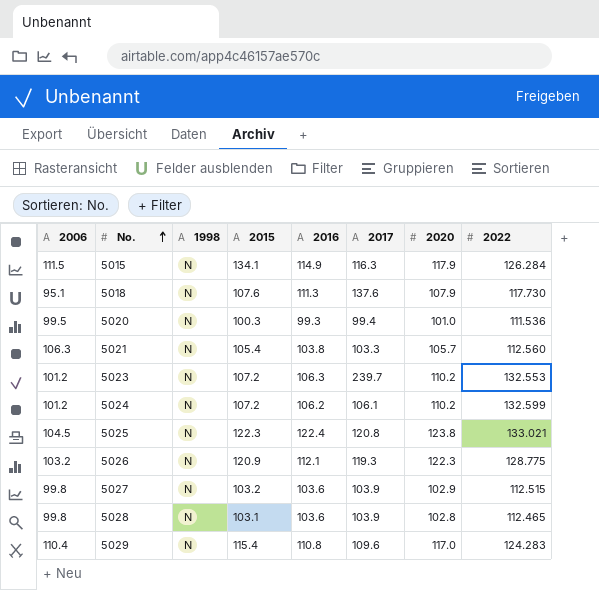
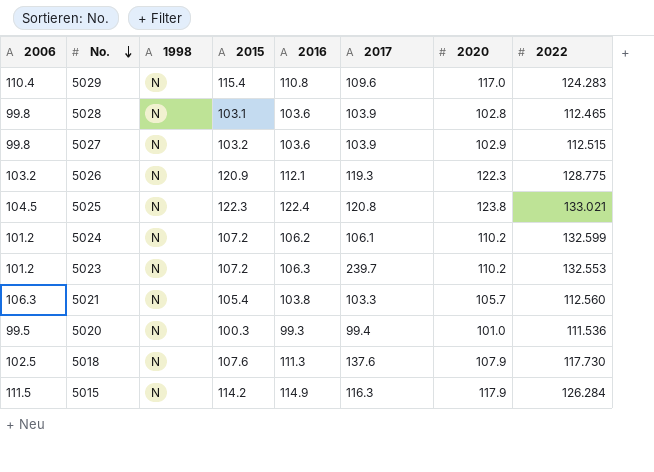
row order: No. ascending -> No. descending
5018 | 2006: 95.1 -> 102.5
5015 | 2015: 134.1 -> 114.2

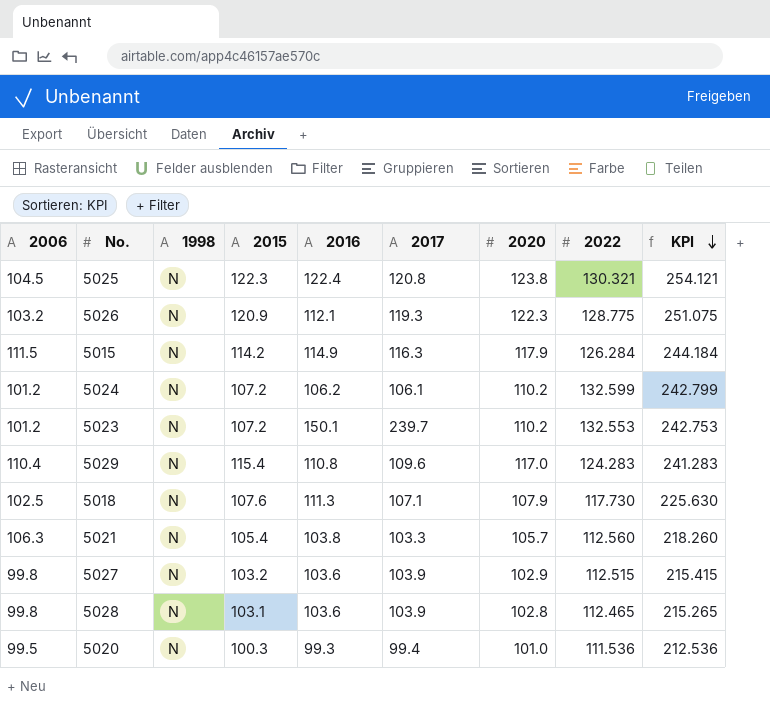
row order: No. descending -> KPI descending
column KPI | formula: none -> [2020] + [2022]
5025 | 2022: 133.021 -> 130.321
5023 | 2016: 106.3 -> 150.1
5018 | 2017: 137.6 -> 107.1

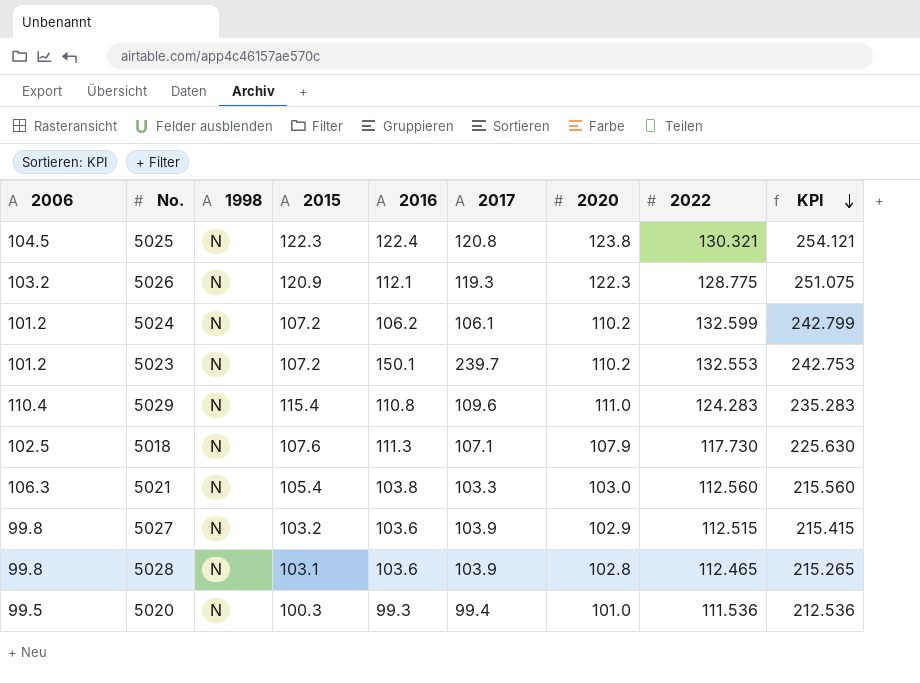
row 5015: 111.5 | N | 114.2 | 114.9 | 116.3 | 117.9 | 126.284 | 244.184 -> none
5029 | 2020: 117.0 -> 111.0
5029 | KPI: 241.283 -> 235.283
5021 | 2020: 105.7 -> 103.0
5021 | KPI: 218.260 -> 215.560

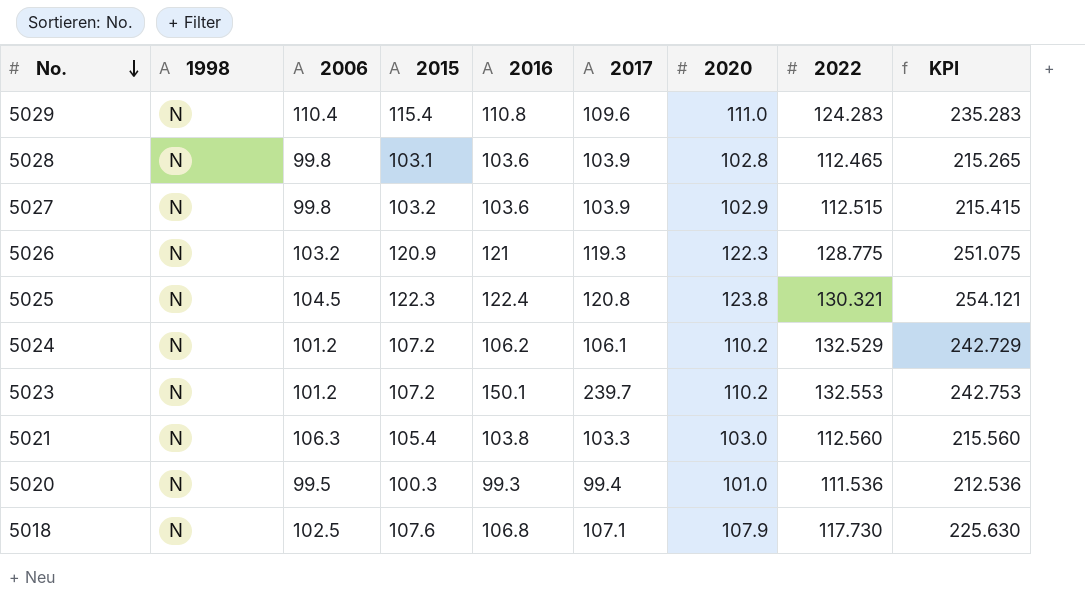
row order: KPI descending -> No. descending
column 2006 | position: 1 -> 3
5026 | 2016: 112.1 -> 121
5024 | 2022: 132.599 -> 132.529
5024 | KPI: 242.799 -> 242.729
5018 | 2016: 111.3 -> 106.8

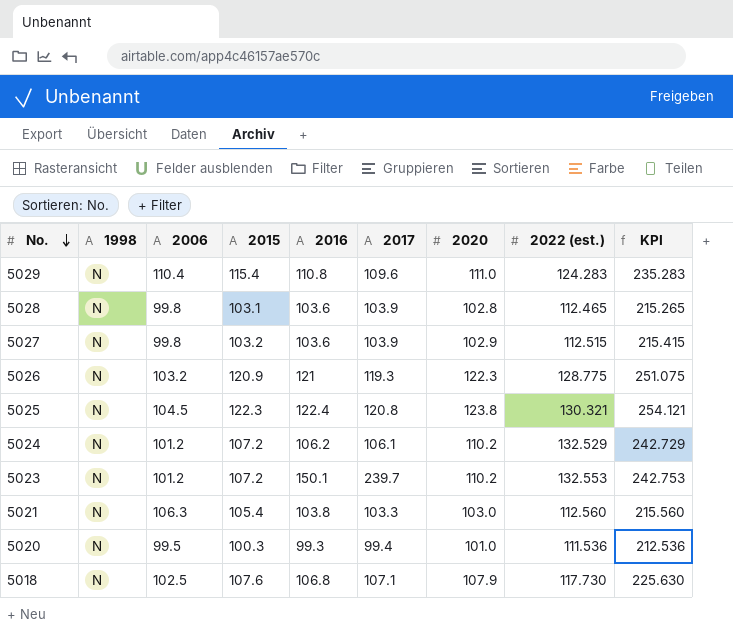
column name: 2022 -> 2022 (est.)

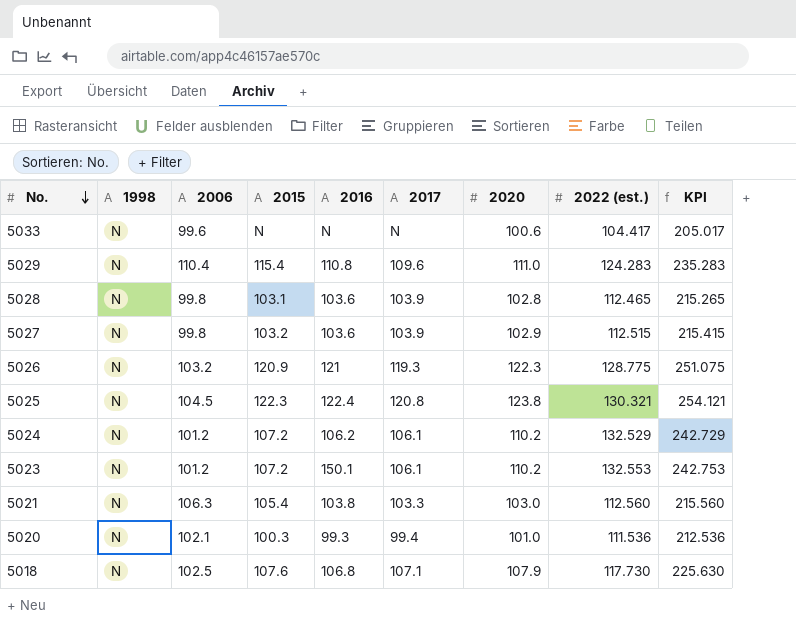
row 5033: none -> N | 99.6 | N | N | N | 100.6 | 104.417 | 205.017
5023 | 2017: 239.7 -> 106.1
5020 | 2006: 99.5 -> 102.1

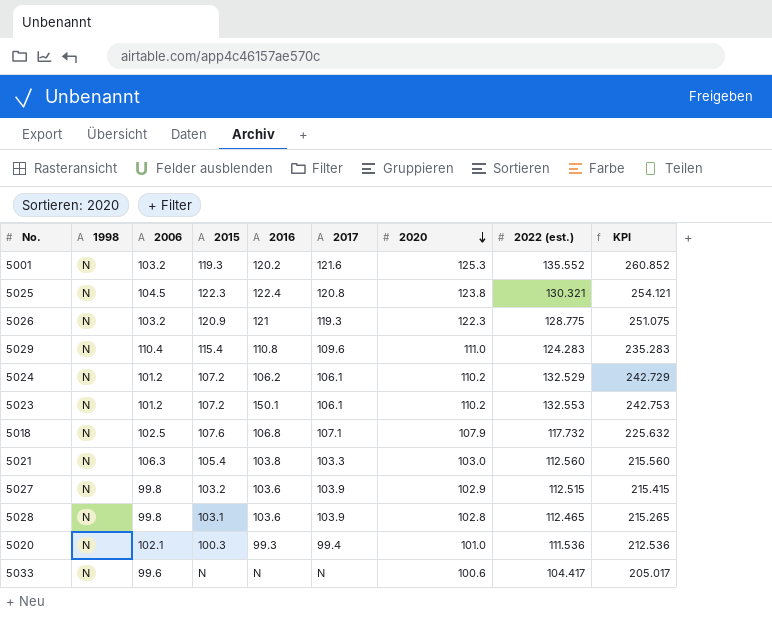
row order: No. descending -> 2020 descending
row 5001: none -> N | 103.2 | 119.3 | 120.2 | 121.6 | 125.3 | 135.552 | 260.852
5018 | 2022 (est.): 117.730 -> 117.732
5018 | KPI: 225.630 -> 225.632

